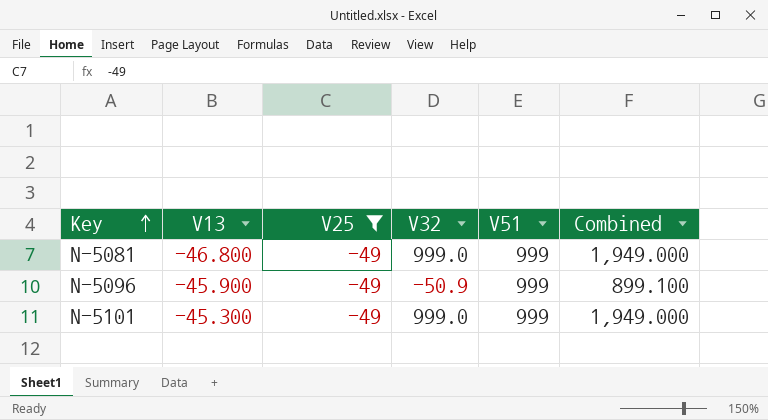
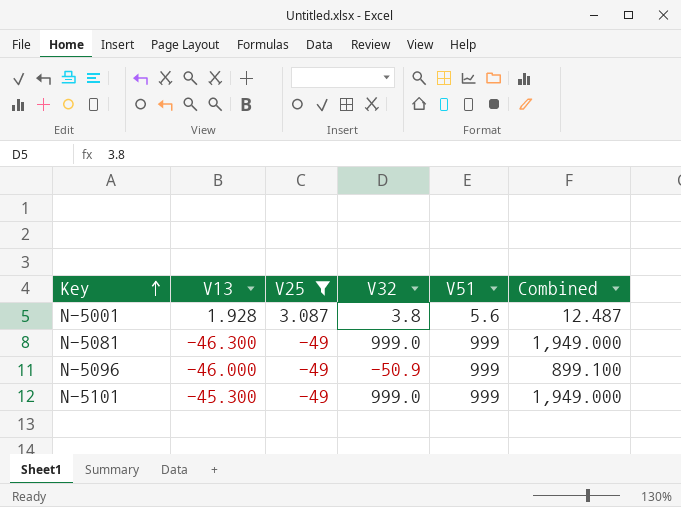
row N-5001: none -> 1.928 | 3.087 | 3.8 | 5.6 | 12.487
N-5081 | V13: -46.800 -> -46.300
N-5096 | V13: -45.900 -> -46.000

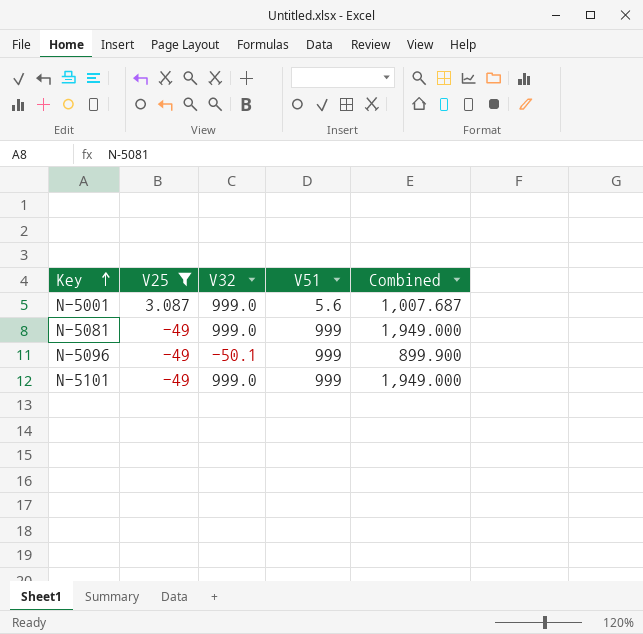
column V13 | position: 2 -> none
N-5001 | V32: 3.8 -> 999.0
N-5001 | Combined: 12.487 -> 1,007.687
N-5096 | V32: -50.9 -> -50.1
N-5096 | Combined: 899.100 -> 899.900

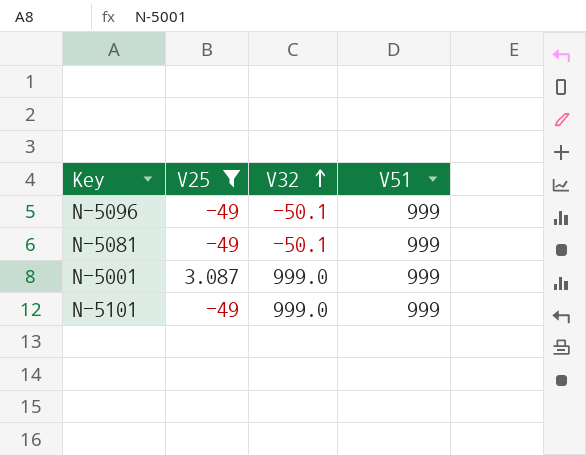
row order: Key ascending -> V32 ascending
column Combined | formula: [V25] + [V32] + [V51] -> none
N-5081 | V32: 999.0 -> -50.1
N-5001 | V51: 5.6 -> 999

